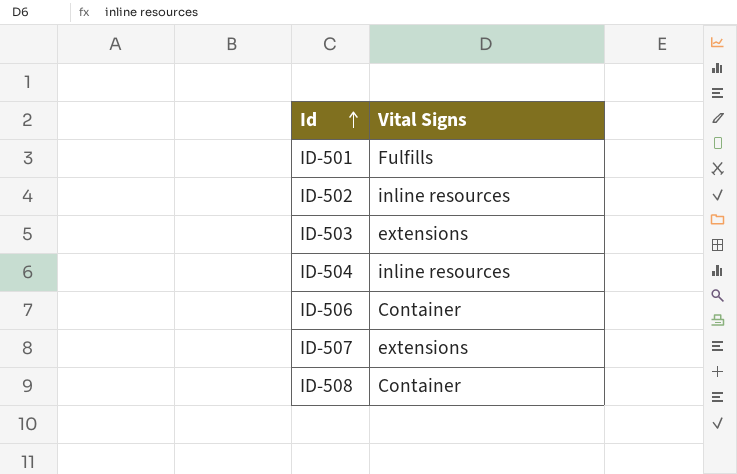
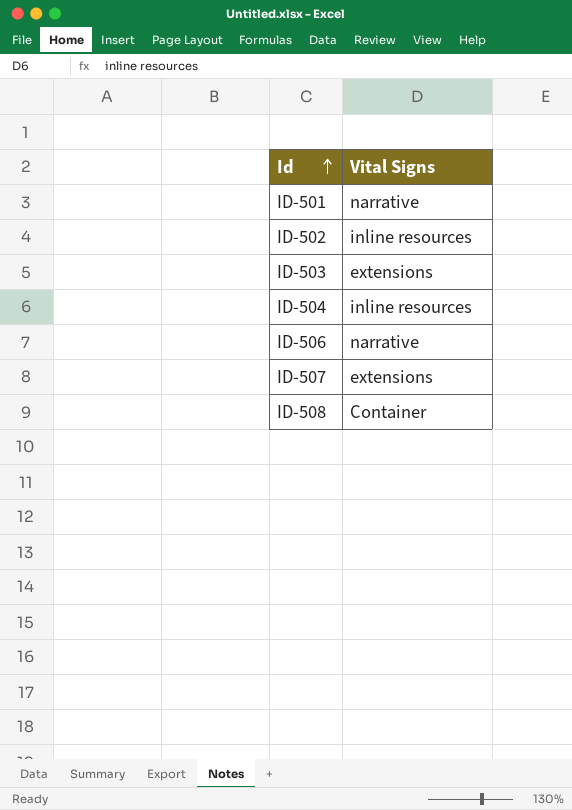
ID-501 | Vital Signs: Fulfills -> narrative
ID-506 | Vital Signs: Container -> narrative

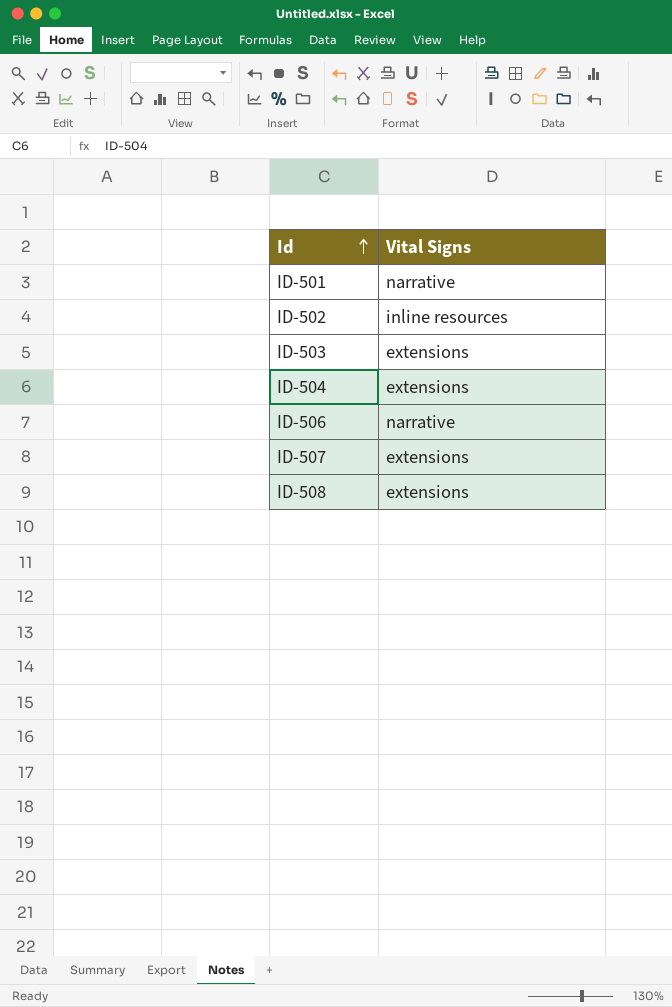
ID-504 | Vital Signs: inline resources -> extensions
ID-508 | Vital Signs: Container -> extensions

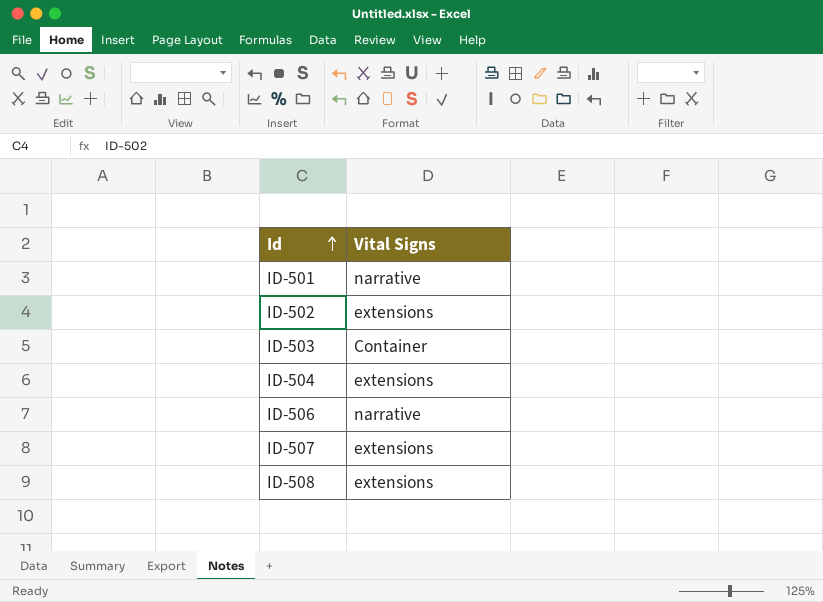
ID-502 | Vital Signs: inline resources -> extensions
ID-503 | Vital Signs: extensions -> Container

